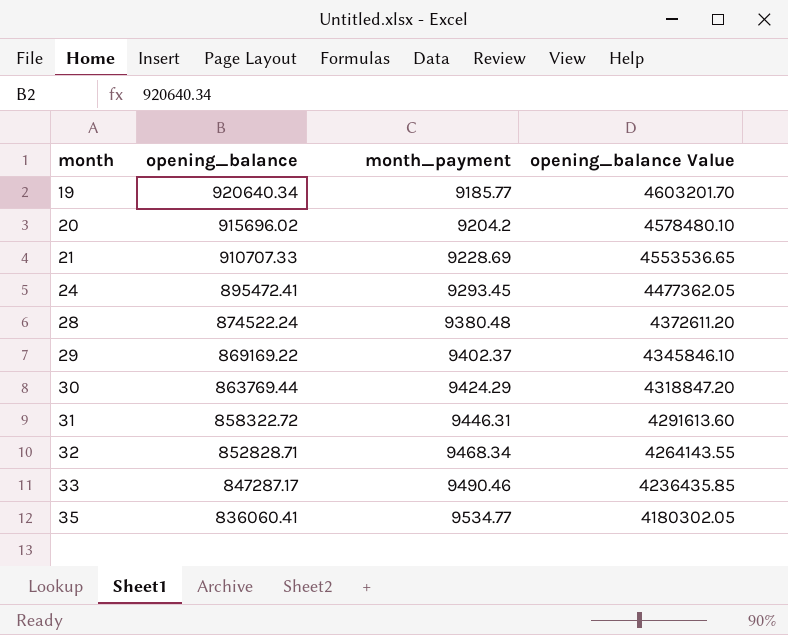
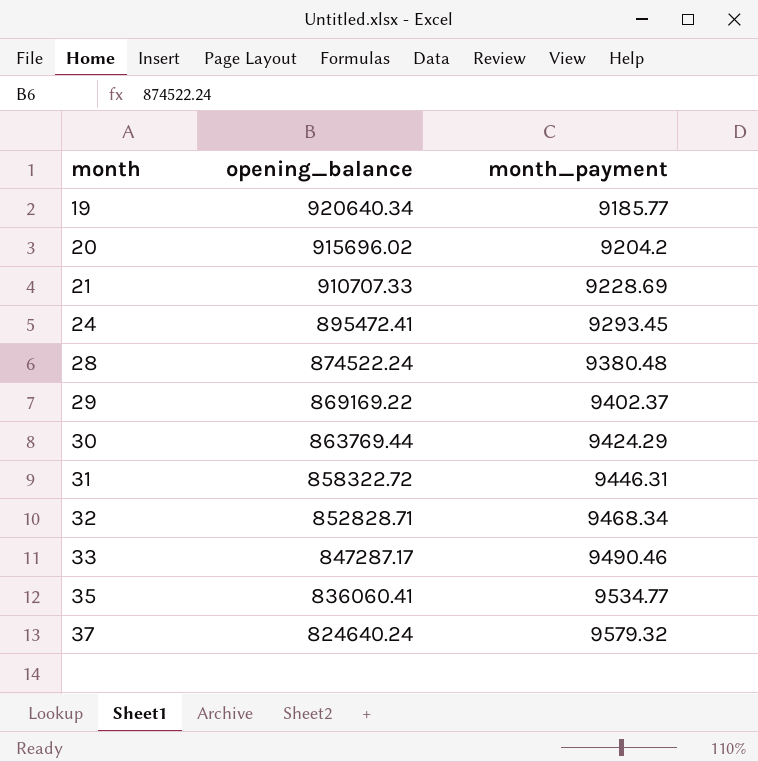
column opening_balance Value | formula: [opening_balance] * 5 -> none
row 37: none -> 824640.24 | 9579.32

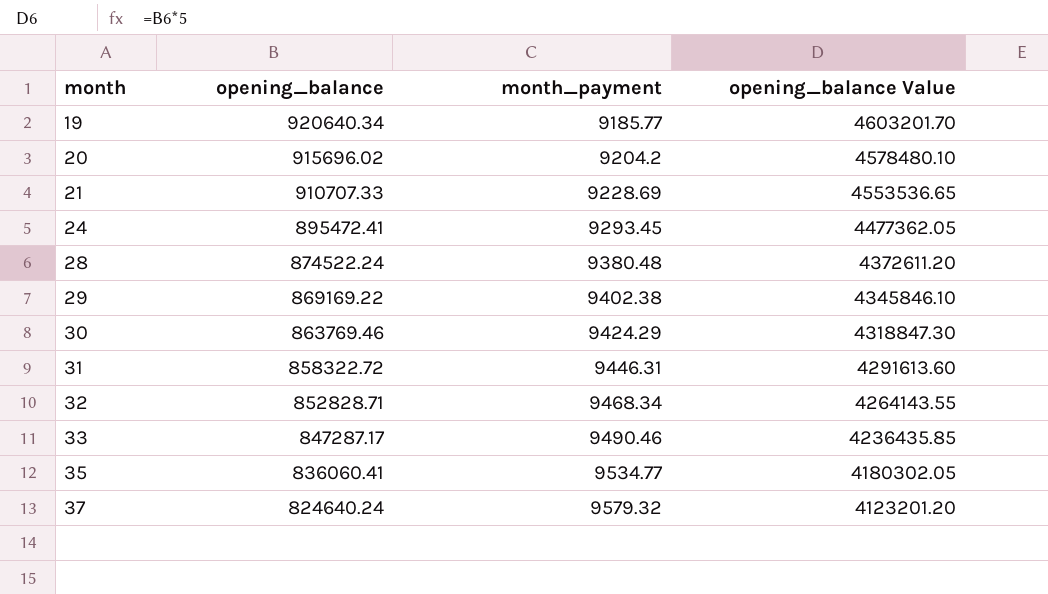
column opening_balance Value | formula: none -> [opening_balance] * 5
29 | month_payment: 9402.37 -> 9402.38
30 | opening_balance: 863769.44 -> 863769.46

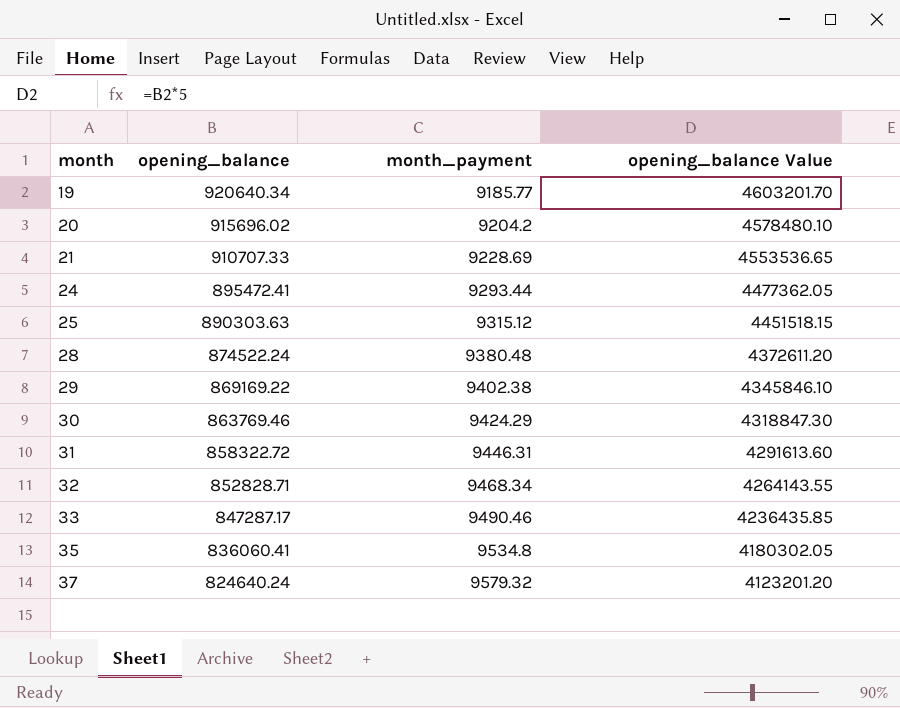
24 | month_payment: 9293.45 -> 9293.44
row 25: none -> 890303.63 | 9315.12 | 4451518.15
35 | month_payment: 9534.77 -> 9534.8

